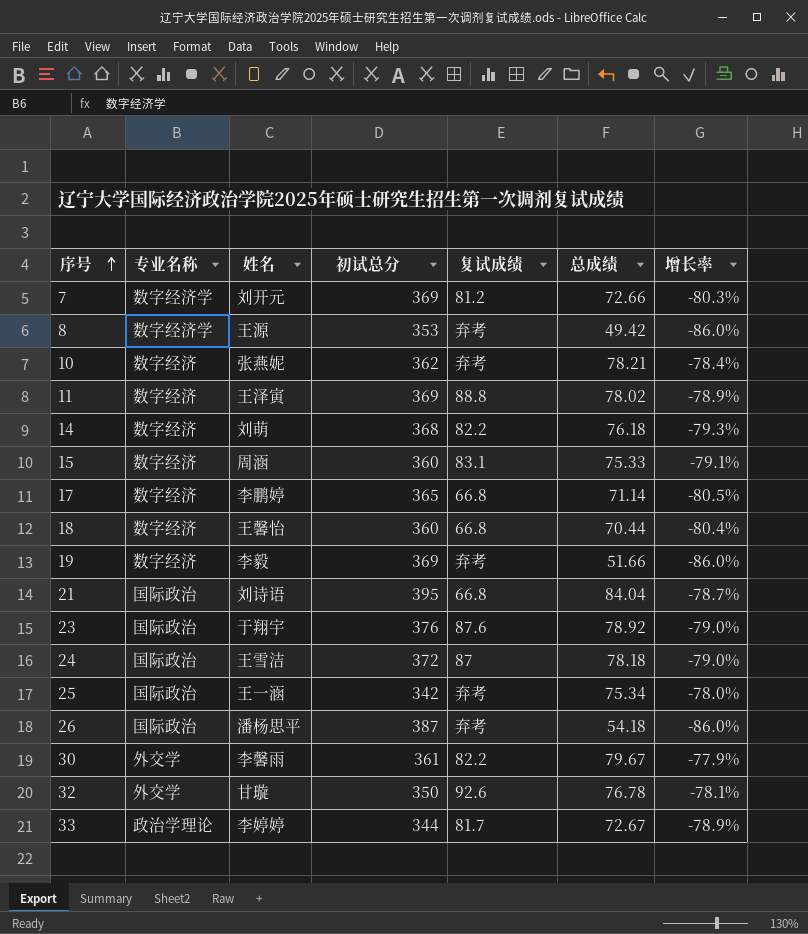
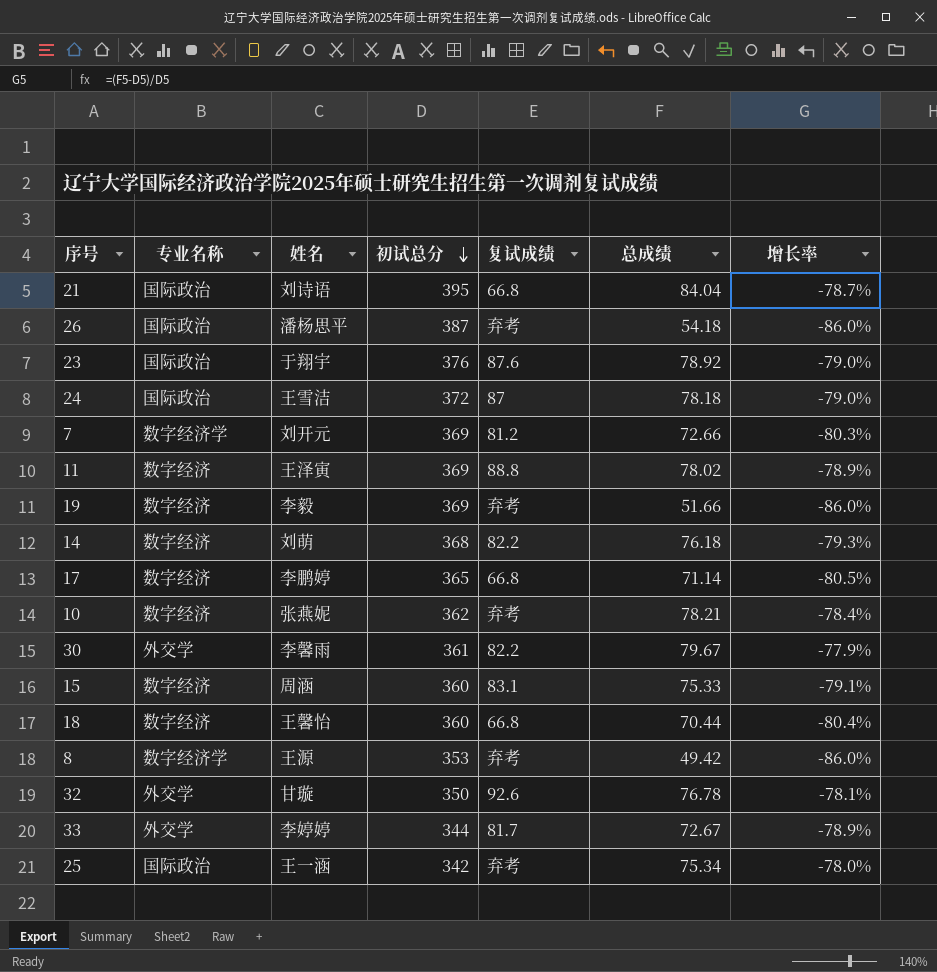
row order: 序号 ascending -> 初试总分 descending
33 | 专业名称: 政治学理论 -> 外交学

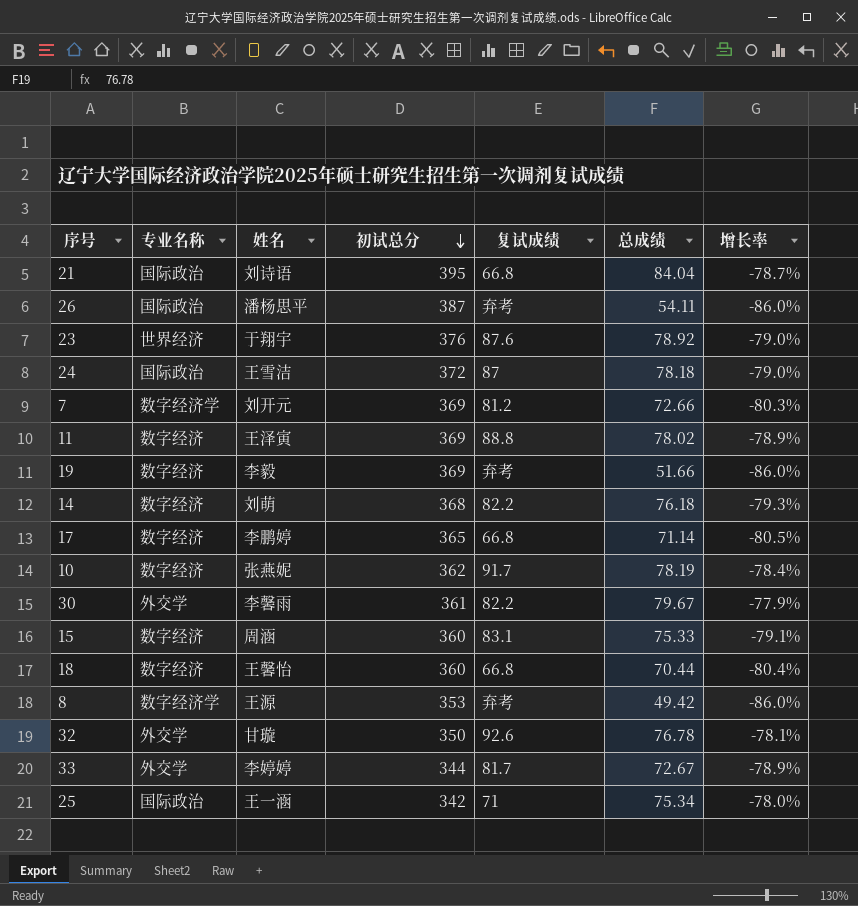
26 | 总成绩: 54.18 -> 54.11
23 | 专业名称: 国际政治 -> 世界经济
10 | 复试成绩: 弃考 -> 91.7
10 | 总成绩: 78.21 -> 78.19
25 | 复试成绩: 弃考 -> 71

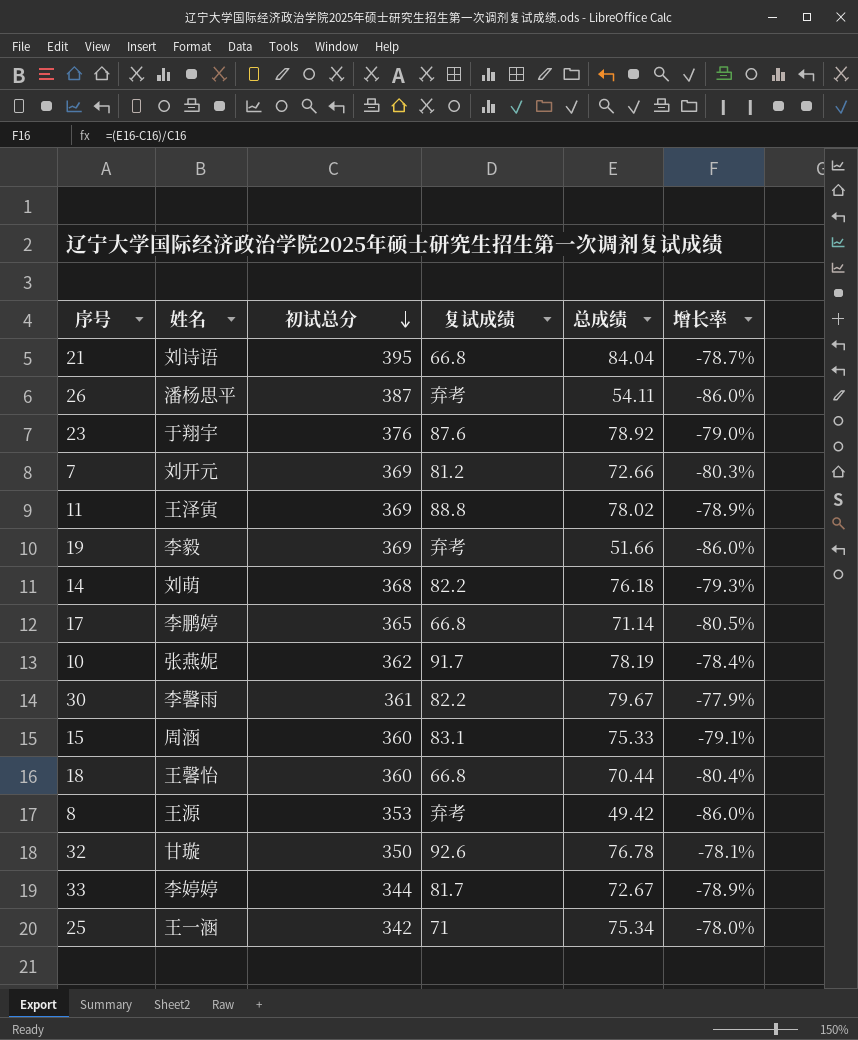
column 专业名称 | position: 2 -> none
row 24: 国际政治 | 王雪洁 | 372 | 87 | 78.18 | -79.0% -> none

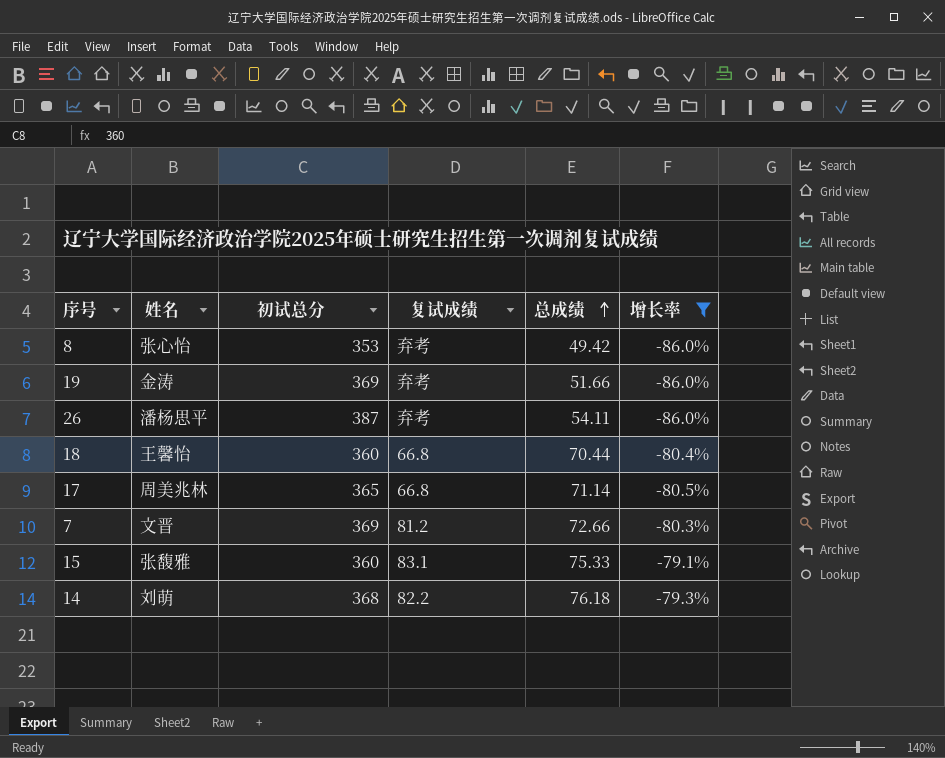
filter: none -> 增长率 <= -79.1%
row order: 初试总分 descending -> 总成绩 ascending
8 | 姓名: 王源 -> 张心怡
19 | 姓名: 李毅 -> 金涛
17 | 姓名: 李鹏婷 -> 周美兆林
7 | 姓名: 刘开元 -> 文晋
15 | 姓名: 周涵 -> 张馥雅

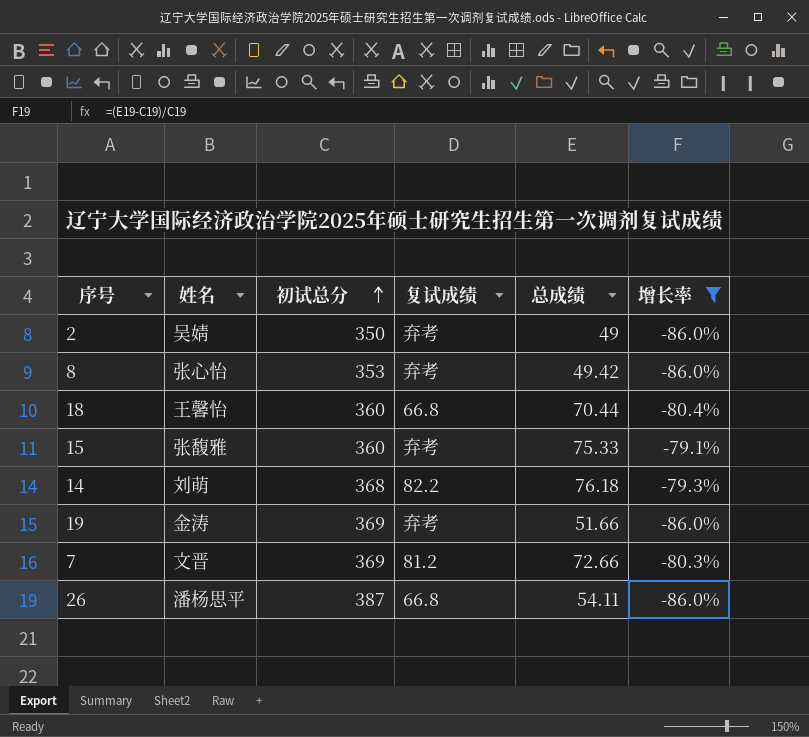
row order: 总成绩 ascending -> 初试总分 ascending
row 17: 周美兆林 | 365 | 66.8 | 71.14 | -80.5% -> none
row 2: none -> 吴婧 | 350 | 弃考 | 49 | -86.0%
15 | 复试成绩: 83.1 -> 弃考
26 | 复试成绩: 弃考 -> 66.8

